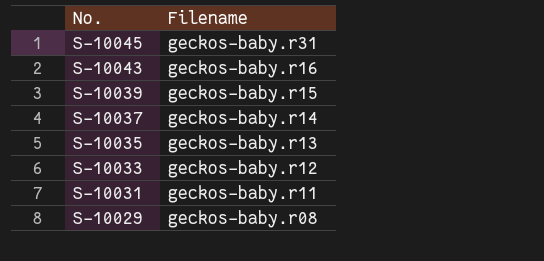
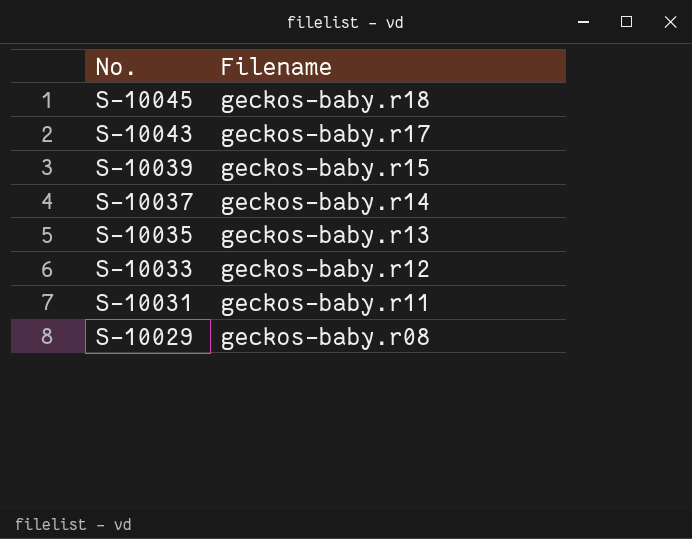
S-10045 | Filename: geckos-baby.r31 -> geckos-baby.r18
S-10043 | Filename: geckos-baby.r16 -> geckos-baby.r17

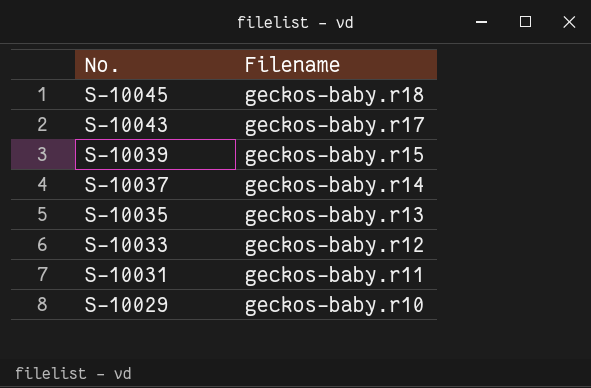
S-10029 | Filename: geckos-baby.r08 -> geckos-baby.r10

